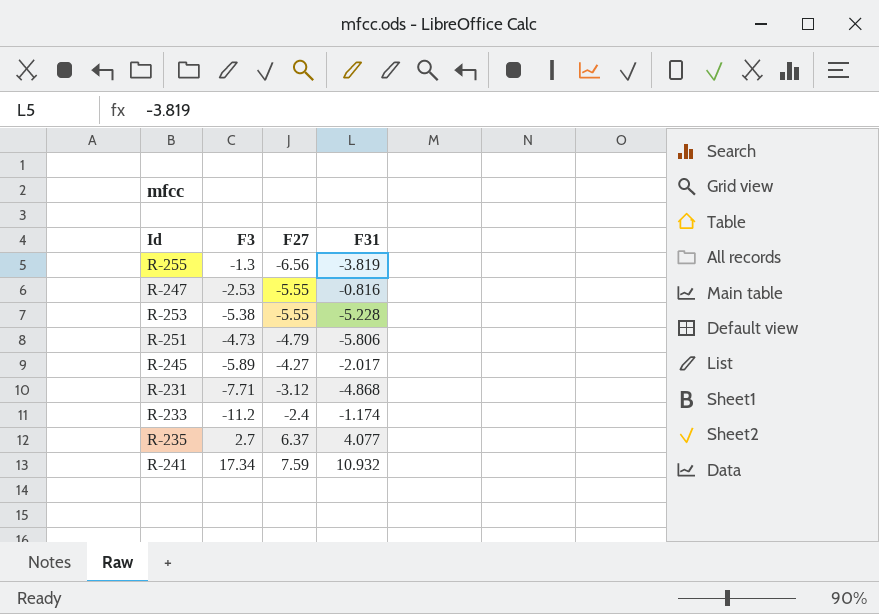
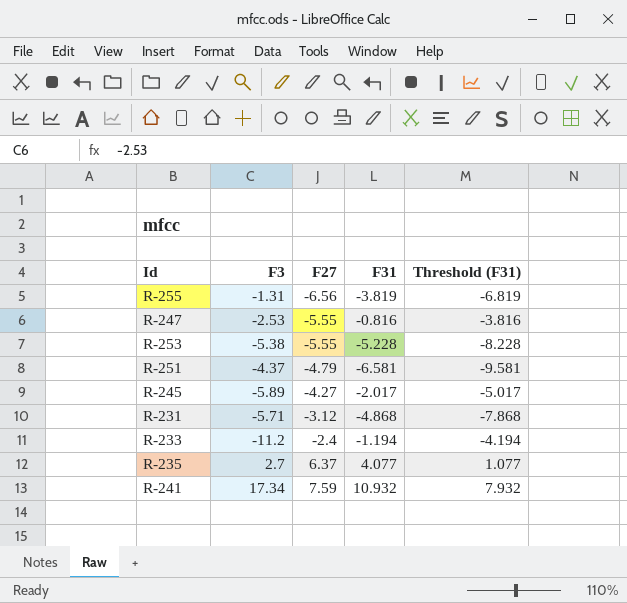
column Threshold (F31) | formula: none -> [F31] - 3
R-255 | F3: -1.3 -> -1.31
R-251 | F3: -4.73 -> -4.37
R-251 | F31: -5.806 -> -6.581
R-231 | F3: -7.71 -> -5.71
R-233 | F31: -1.174 -> -1.194

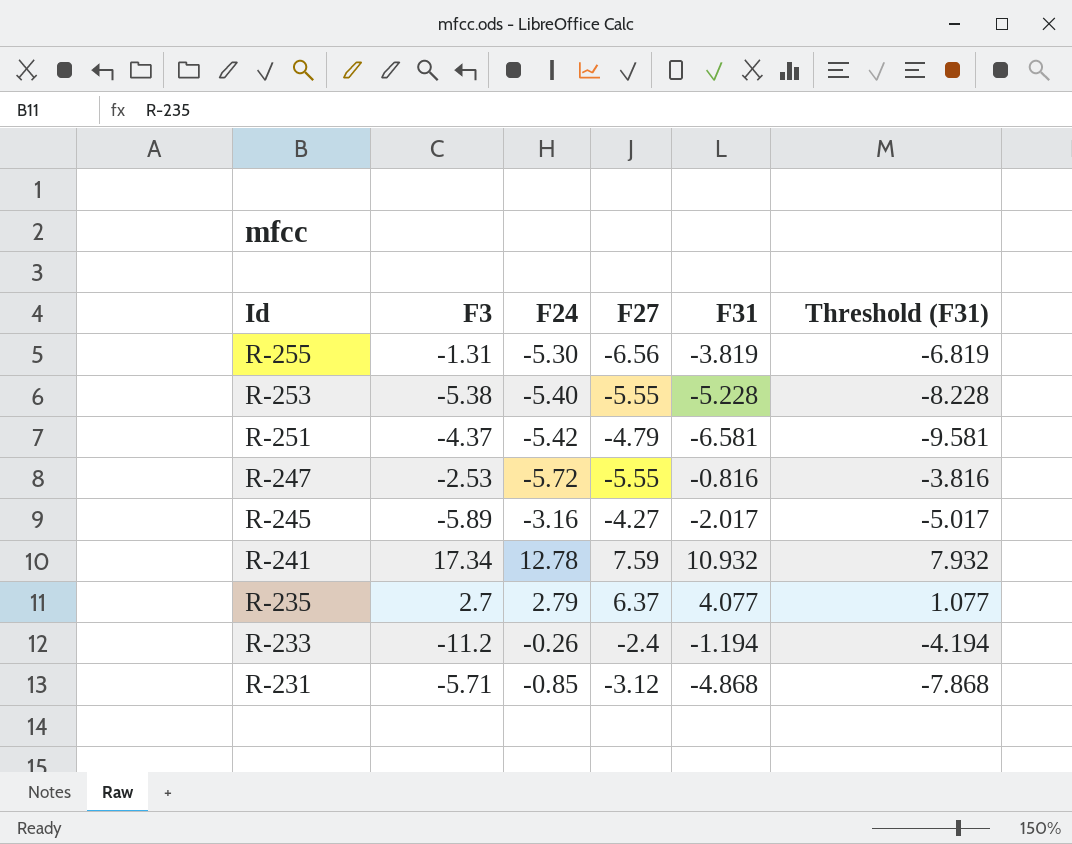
row order: F27 ascending -> Id descending
column F24 | position: none -> 3

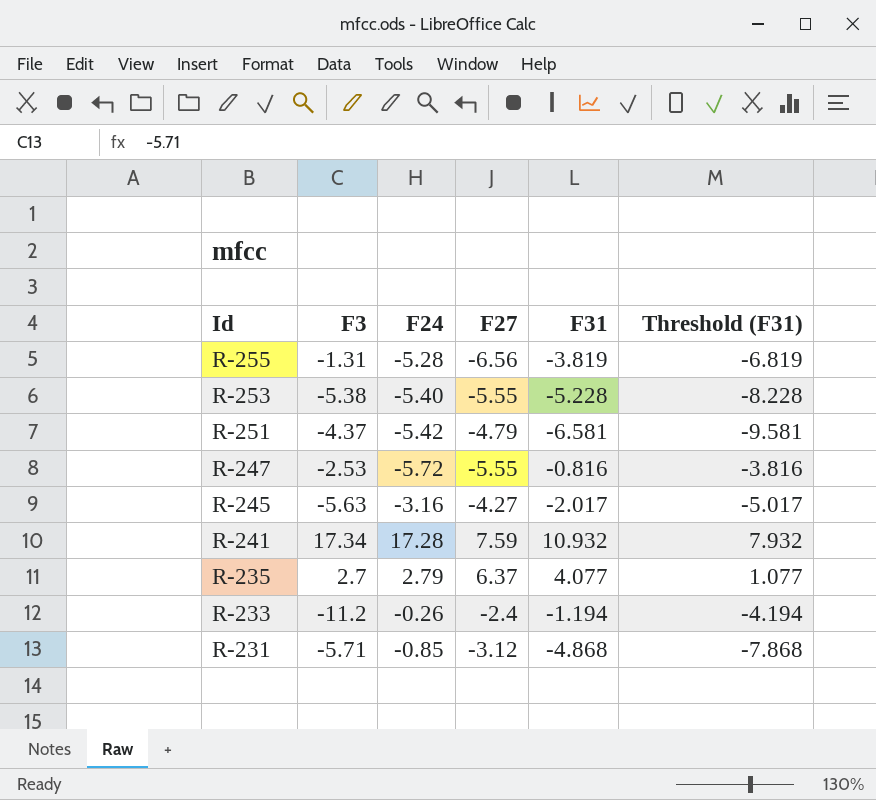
R-255 | F24: -5.30 -> -5.28
R-245 | F3: -5.89 -> -5.63
R-241 | F24: 12.78 -> 17.28

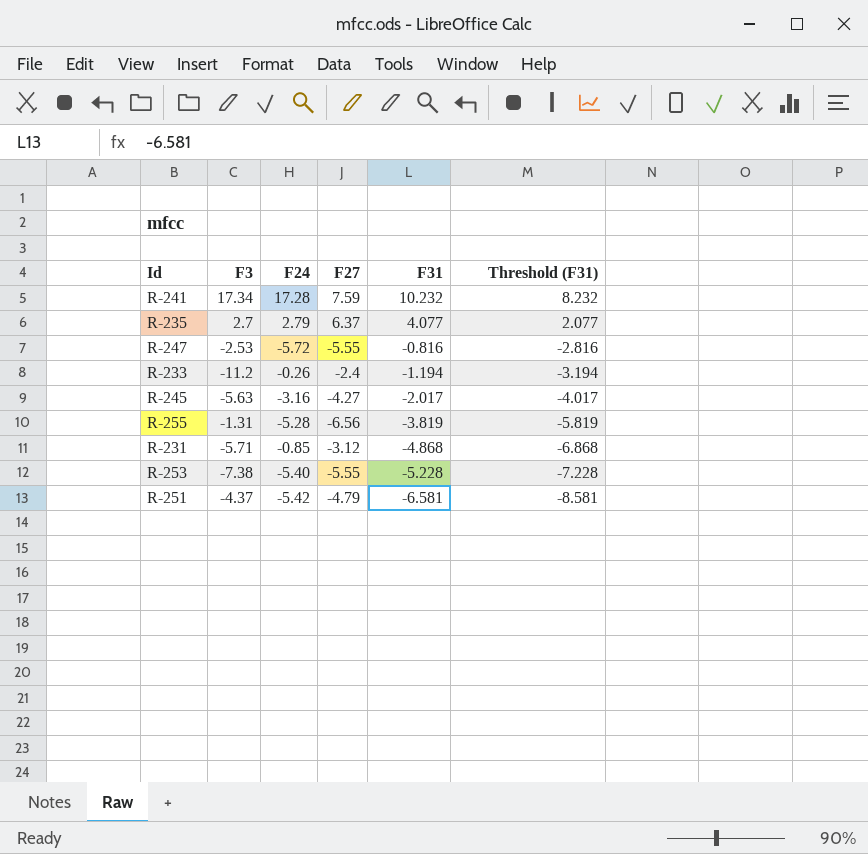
row order: Id descending -> F31 descending
column Threshold (F31) | formula: [F31] - 3 -> [F31] - 2
R-241 | F31: 10.932 -> 10.232
R-253 | F3: -5.38 -> -7.38

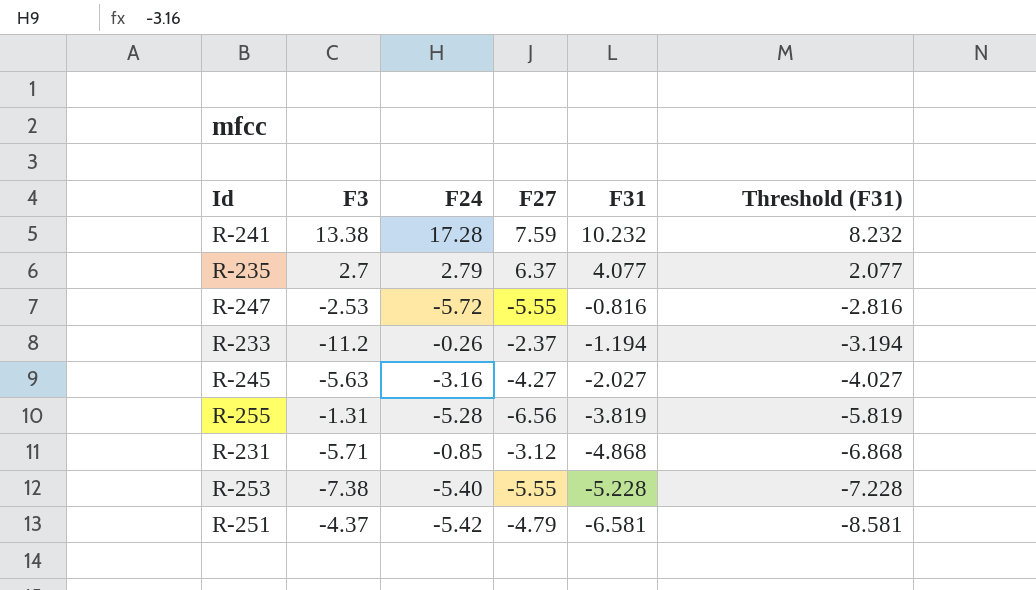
R-241 | F3: 17.34 -> 13.38
R-233 | F27: -2.4 -> -2.37
R-245 | F31: -2.017 -> -2.027
R-245 | Threshold (F31): -4.017 -> -4.027

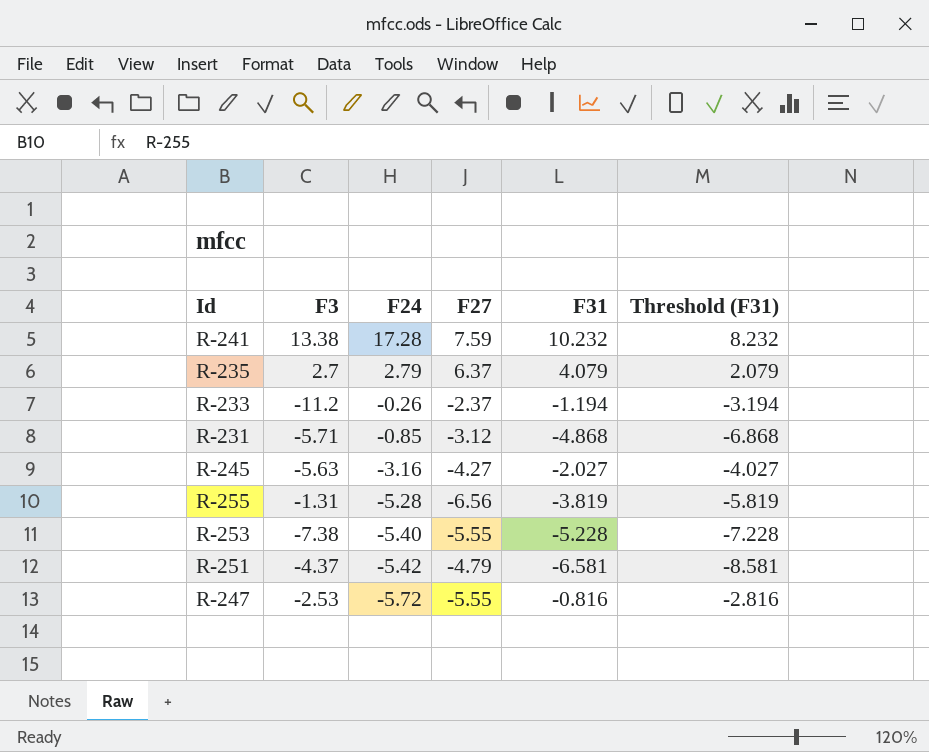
row order: F31 descending -> F24 descending
R-235 | F31: 4.077 -> 4.079
R-235 | Threshold (F31): 2.077 -> 2.079

